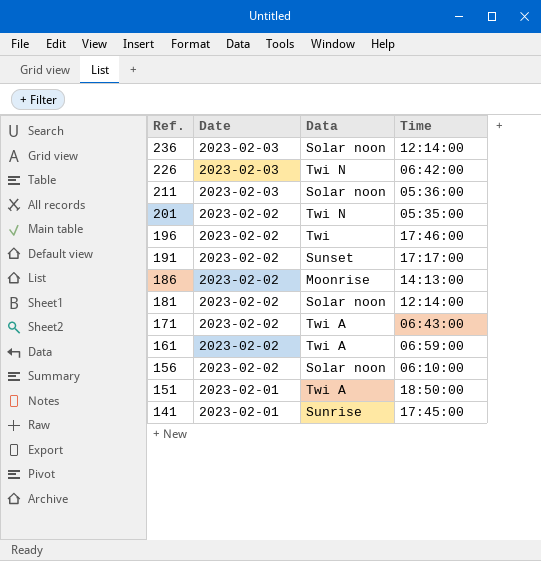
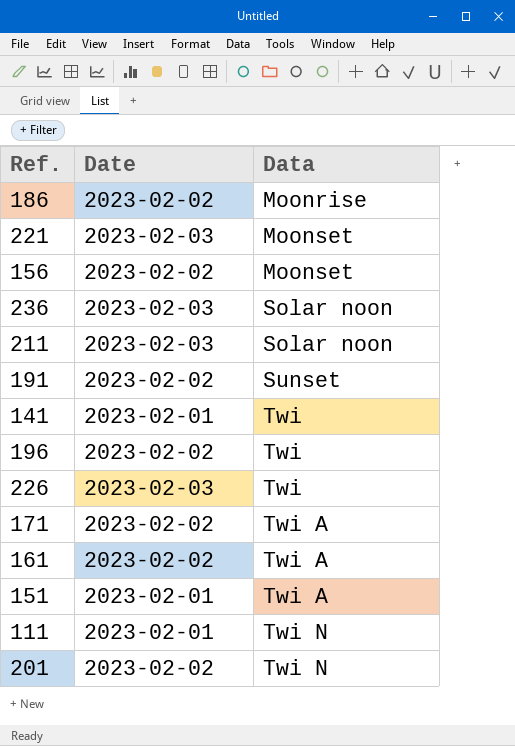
row order: Ref. descending -> Data ascending
column Time | position: 4 -> none
row 181: 2023-02-02 | Solar noon | 12:14:00 -> none
row 221: none -> 2023-02-03 | Moonset
156 | Data: Solar noon -> Moonset
141 | Data: Sunrise -> Twi
226 | Data: Twi N -> Twi
row 111: none -> 2023-02-01 | Twi N

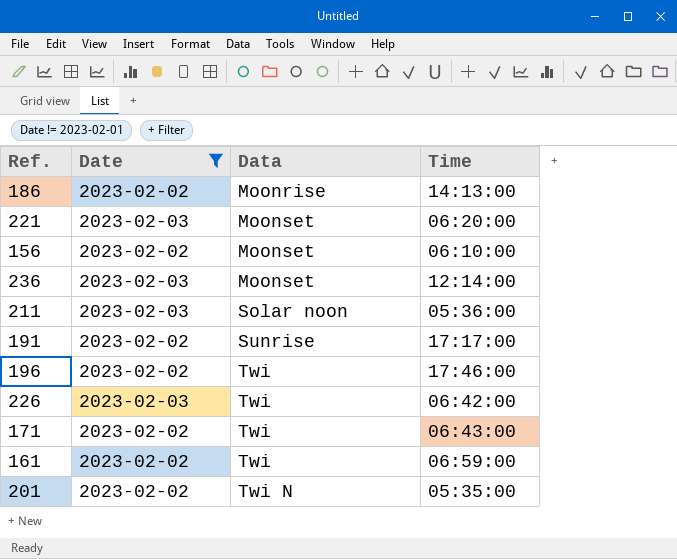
filter: none -> Date != 2023-02-01
column Time | position: none -> 4
236 | Data: Solar noon -> Moonset
191 | Data: Sunset -> Sunrise
171 | Data: Twi A -> Twi
161 | Data: Twi A -> Twi

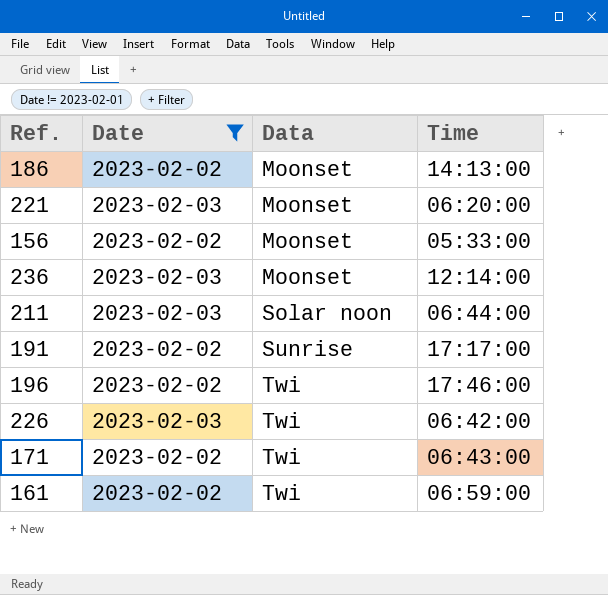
row 201: 2023-02-02 | Twi N | 05:35:00 -> none
186 | Data: Moonrise -> Moonset
156 | Time: 06:10:00 -> 05:33:00
211 | Time: 05:36:00 -> 06:44:00

